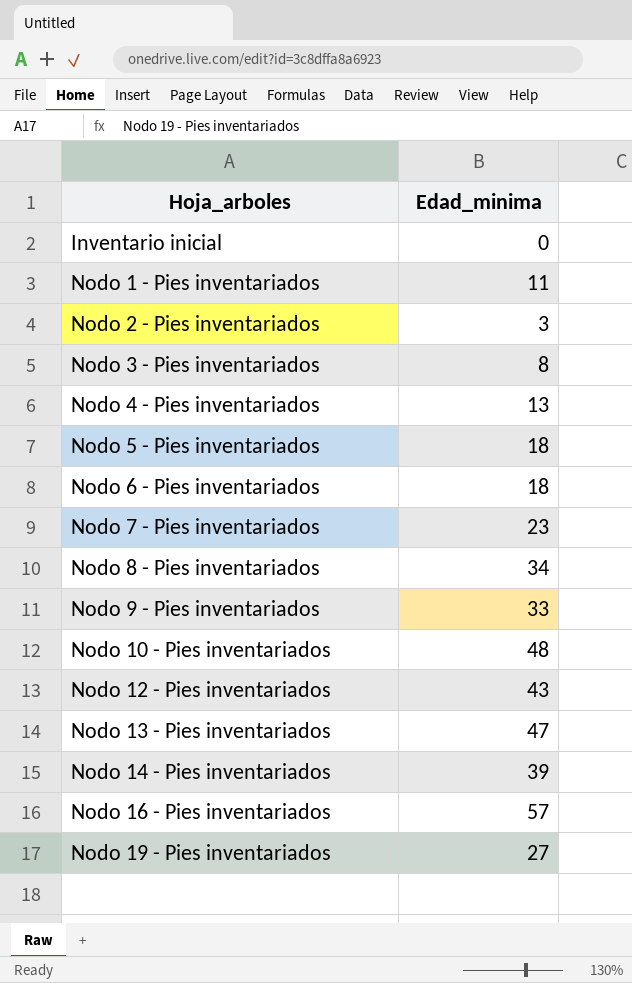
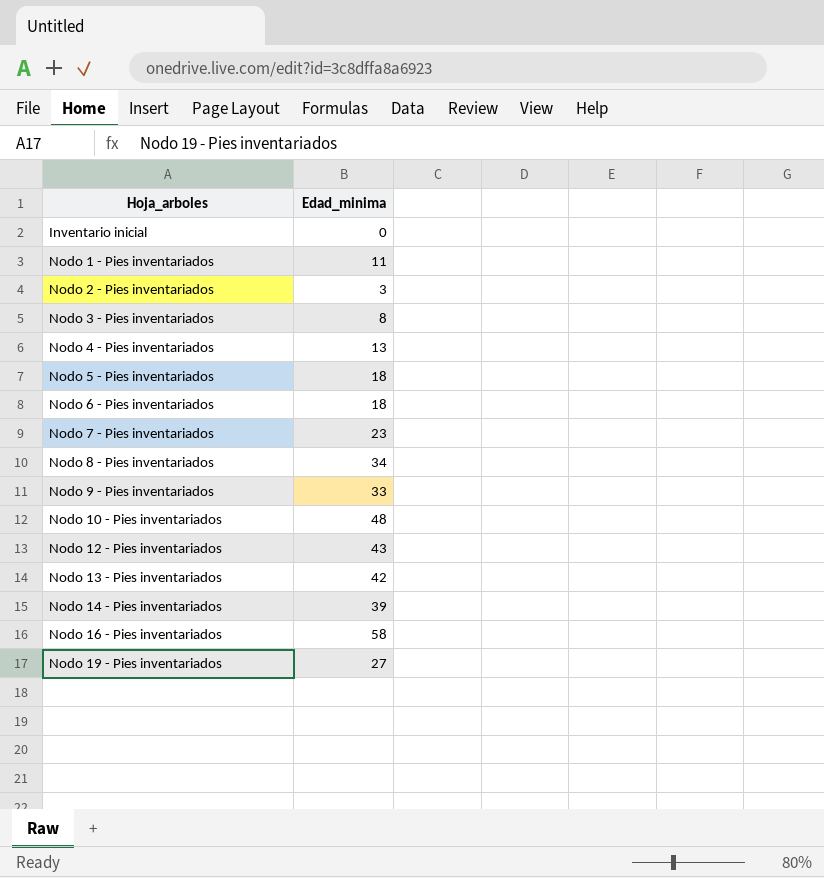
Nodo 13 - Pies inventariados | Edad_minima: 47 -> 42
Nodo 16 - Pies inventariados | Edad_minima: 57 -> 58

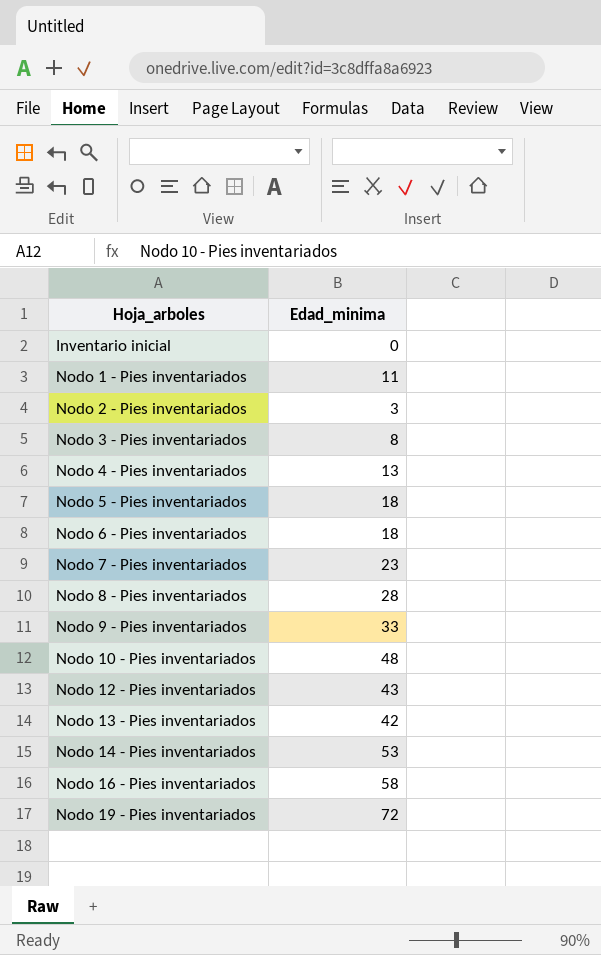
Nodo 8 - Pies inventariados | Edad_minima: 34 -> 28
Nodo 14 - Pies inventariados | Edad_minima: 39 -> 53
Nodo 19 - Pies inventariados | Edad_minima: 27 -> 72

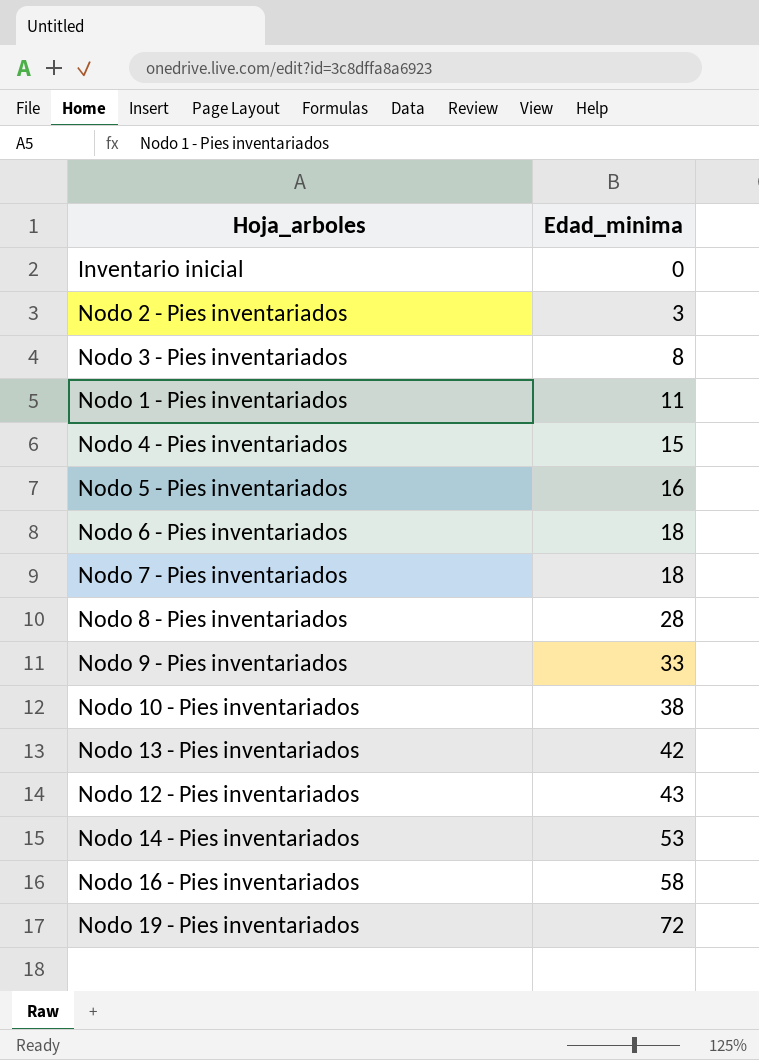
row order: Hoja_arboles ascending -> Edad_minima ascending
Nodo 4 - Pies inventariados | Edad_minima: 13 -> 15
Nodo 5 - Pies inventariados | Edad_minima: 18 -> 16
Nodo 7 - Pies inventariados | Edad_minima: 23 -> 18
Nodo 10 - Pies inventariados | Edad_minima: 48 -> 38

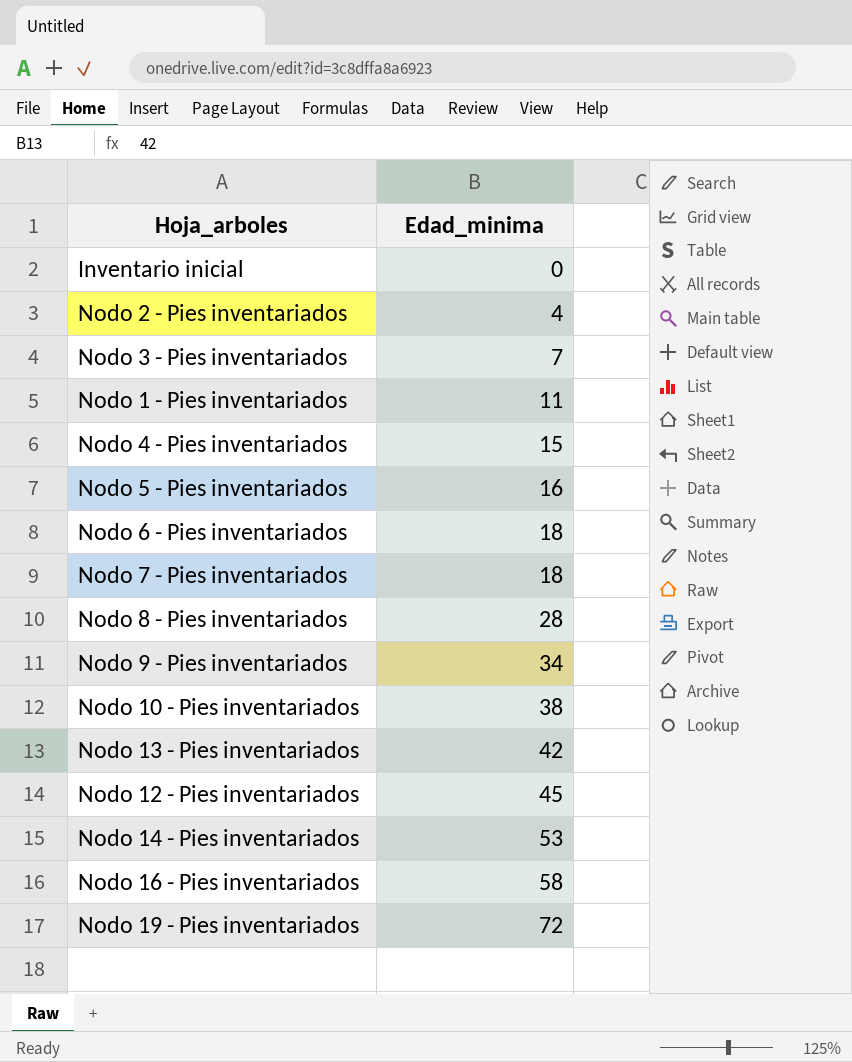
Nodo 2 - Pies inventariados | Edad_minima: 3 -> 4
Nodo 3 - Pies inventariados | Edad_minima: 8 -> 7
Nodo 9 - Pies inventariados | Edad_minima: 33 -> 34
Nodo 12 - Pies inventariados | Edad_minima: 43 -> 45

